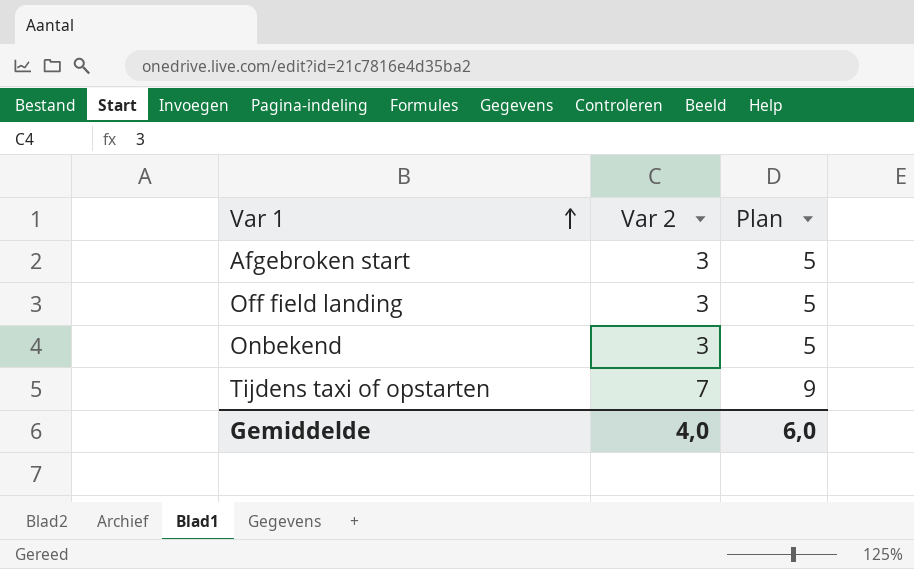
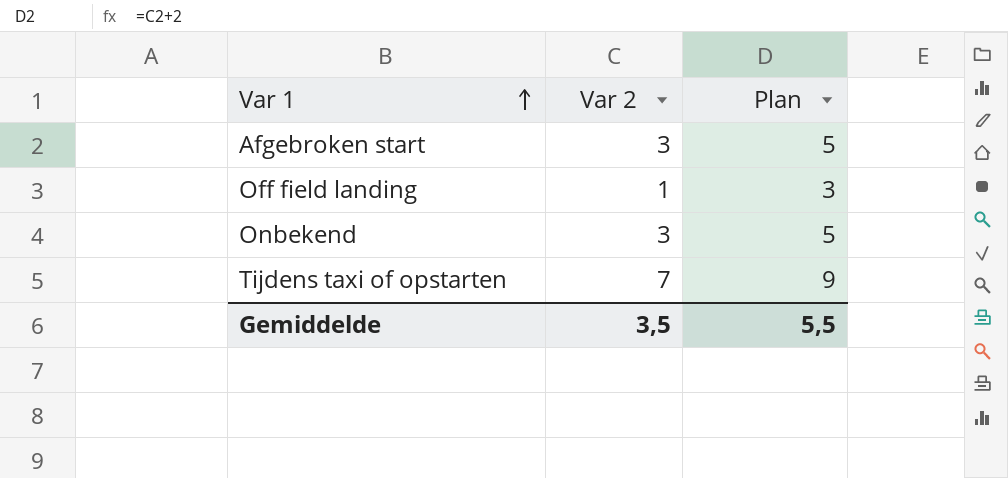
Off field landing | Var 2: 3 -> 1
Off field landing | Plan: 5 -> 3
Gemiddelde | Var 2: 4,0 -> 3,5
Gemiddelde | Plan: 6,0 -> 5,5

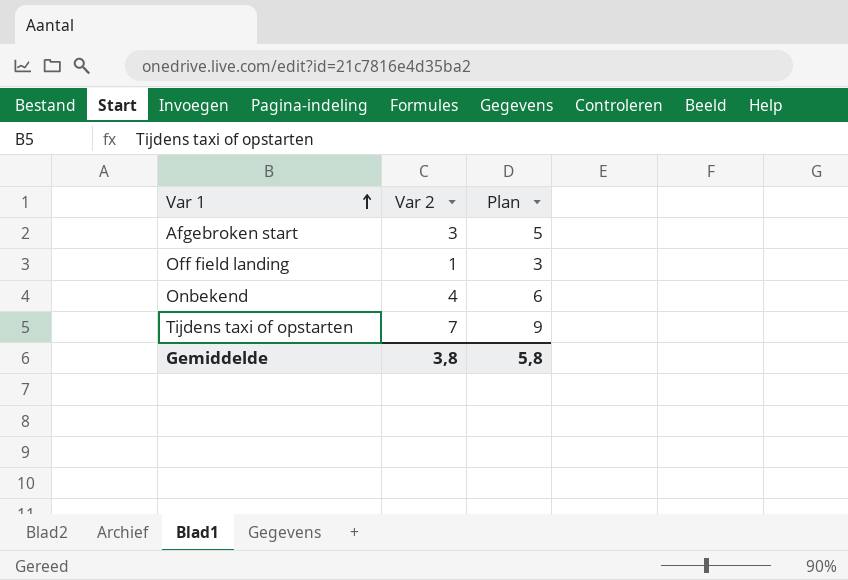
Onbekend | Var 2: 3 -> 4
Onbekend | Plan: 5 -> 6
Gemiddelde | Var 2: 3,5 -> 3,8
Gemiddelde | Plan: 5,5 -> 5,8

